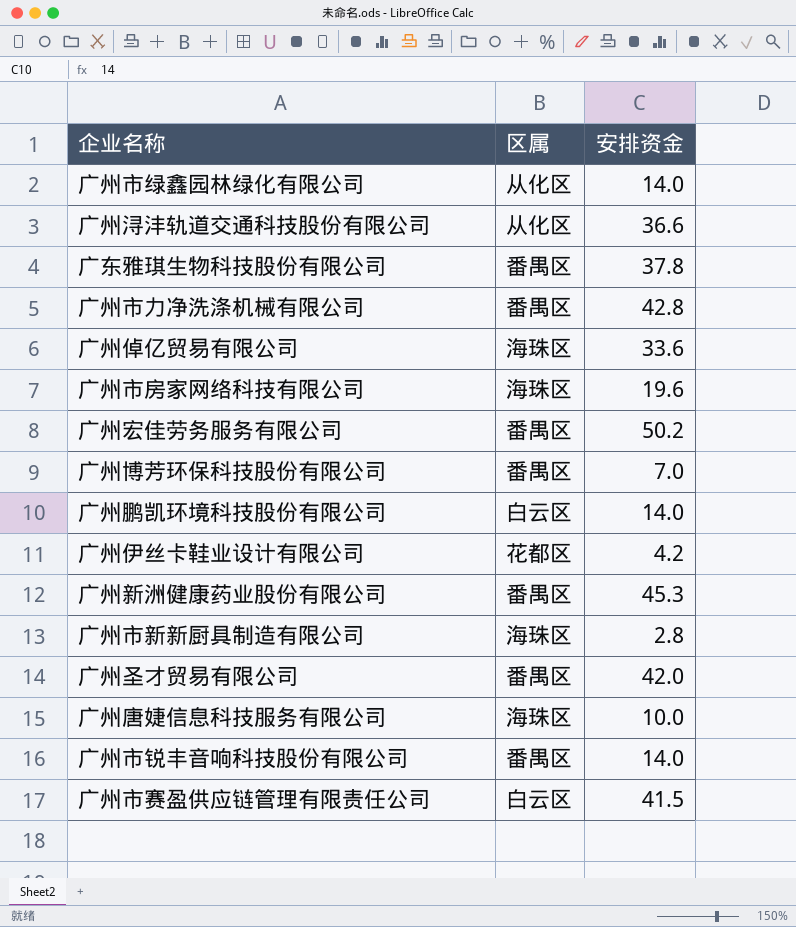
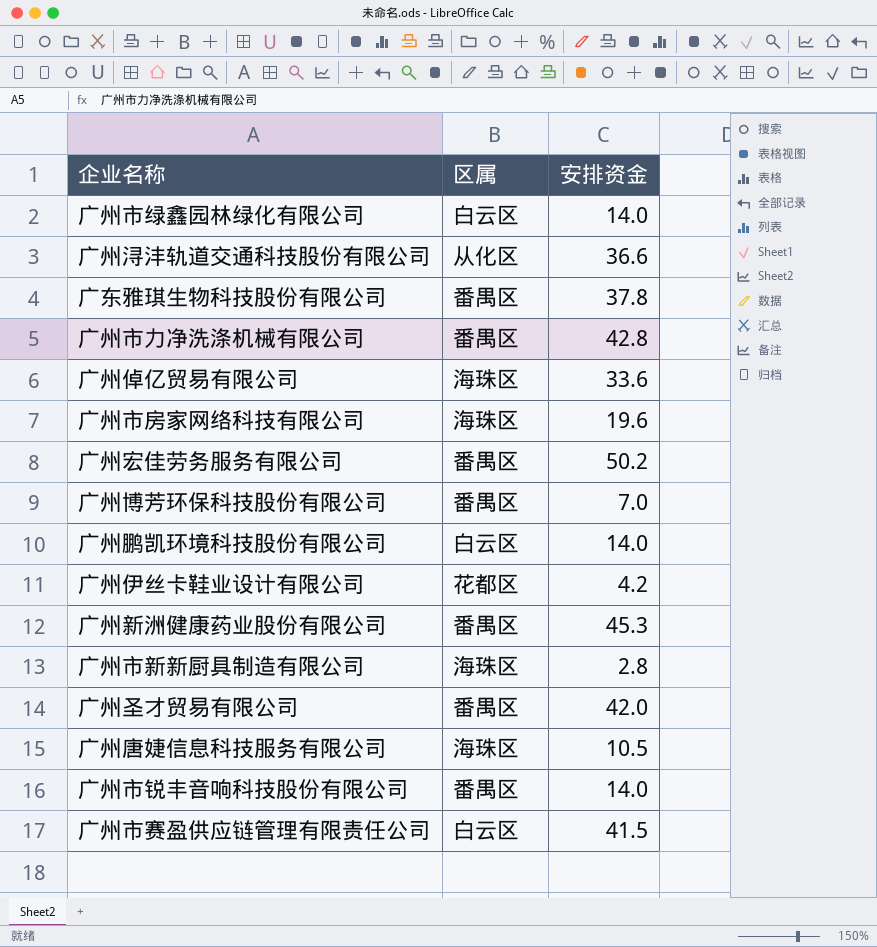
广州市绿鑫园林绿化有限公司 | 区属: 从化区 -> 白云区
广州唐婕信息科技服务有限公司 | 安排资金: 10.0 -> 10.5

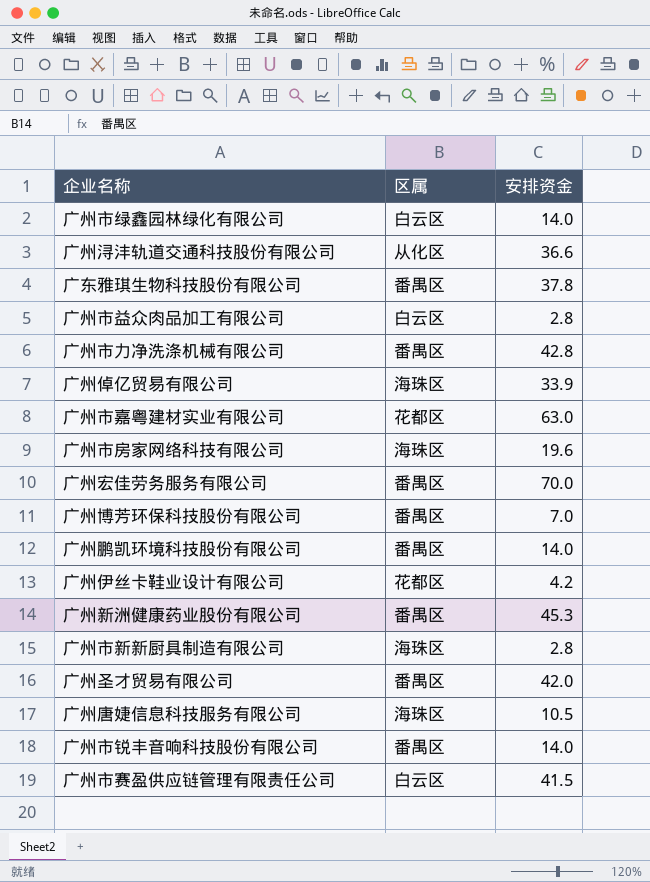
row 广州市益众肉品加工有限公司: none -> 白云区 | 2.8
广州倬亿贸易有限公司 | 安排资金: 33.6 -> 33.9
row 广州市嘉粤建材实业有限公司: none -> 花都区 | 63.0
广州宏佳劳务服务有限公司 | 安排资金: 50.2 -> 70.0
广州鹏凯环境科技股份有限公司 | 区属: 白云区 -> 番禺区

